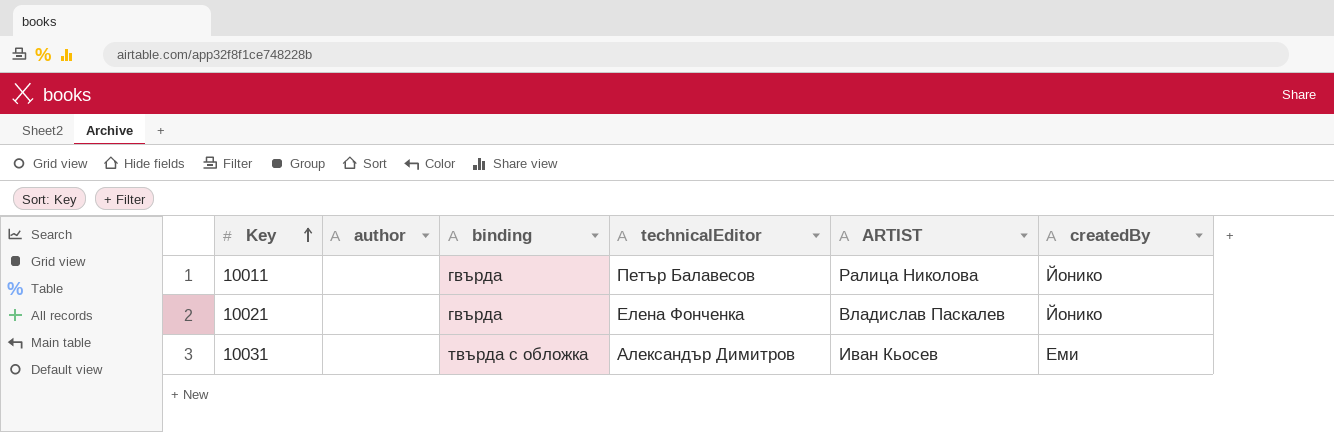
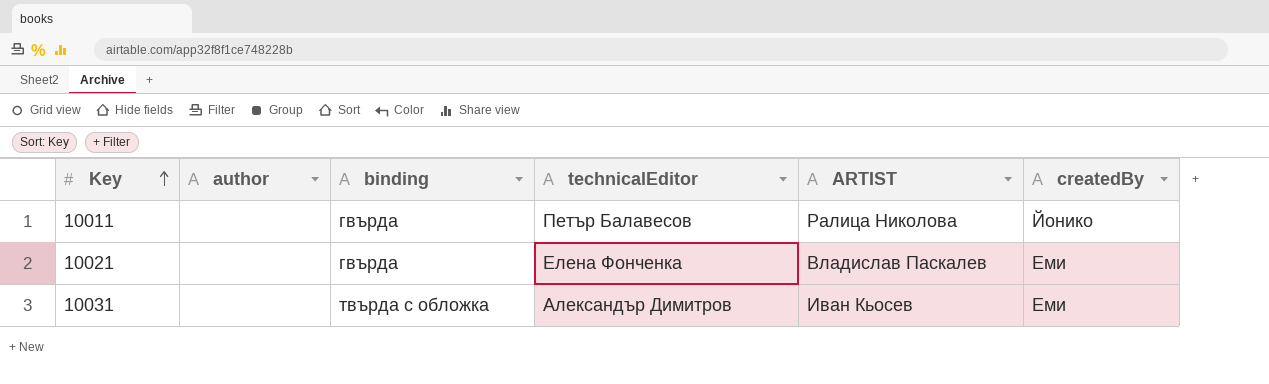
10021 | createdBy: Йонико -> Еми

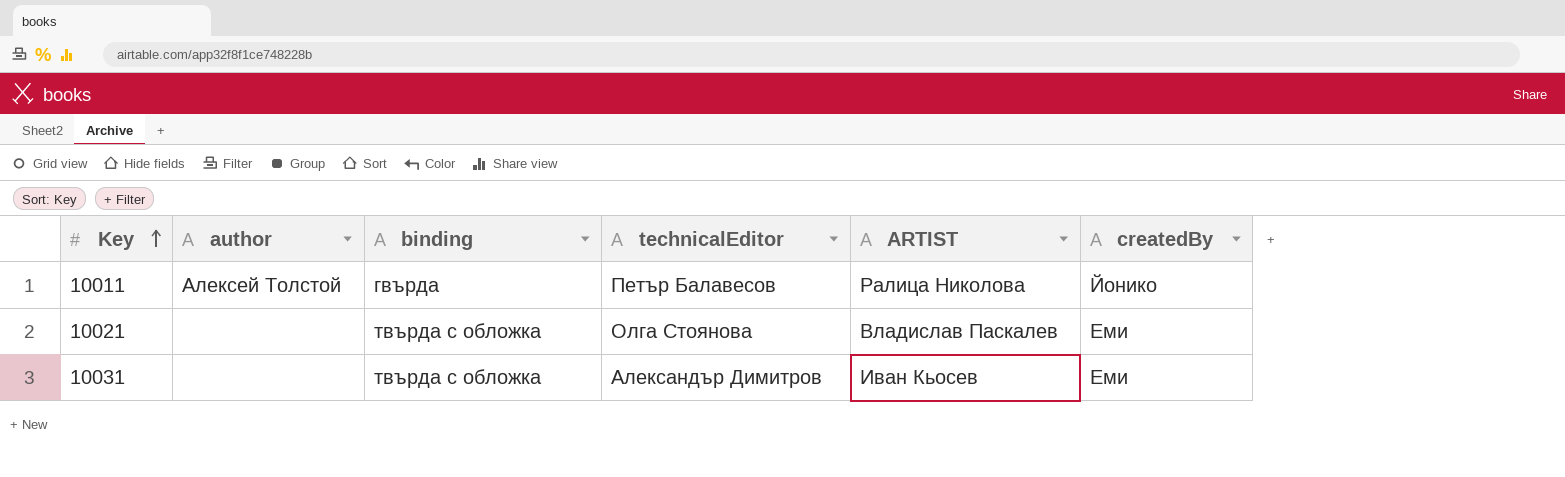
10011 | author: none -> Алексей Толстой
10021 | binding: гвърда -> твърда с обложка
10021 | technicalEditor: Елена Фонченка -> Олга Стоянова

